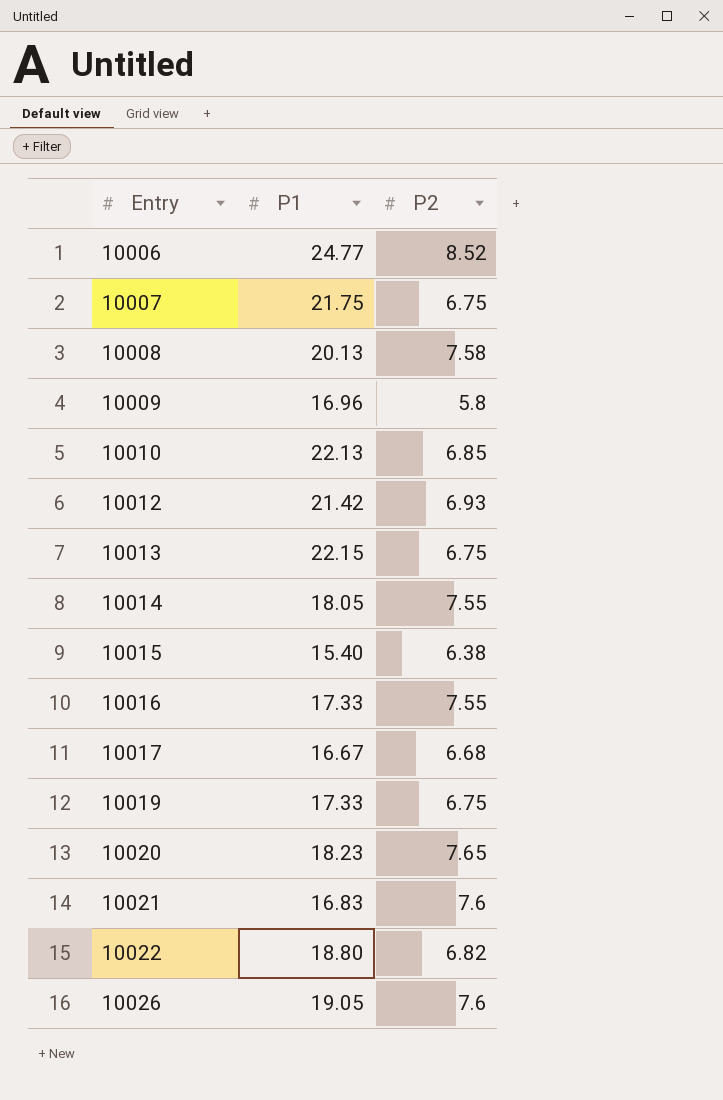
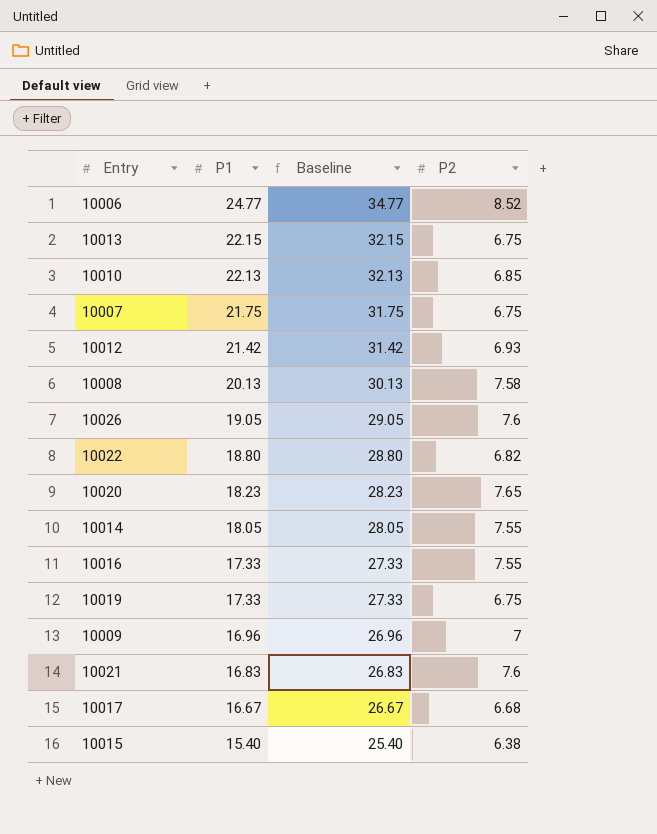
row order: Entry ascending -> P1 descending
column Baseline | formula: none -> [P1] + 10
10009 | P2: 5.8 -> 7

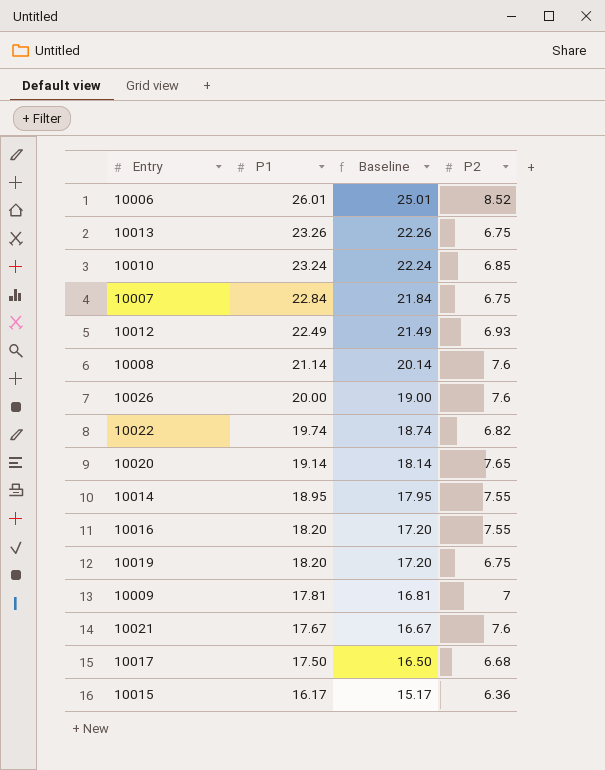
column Baseline | formula: [P1] + 10 -> [P1] - 1
10006 | P1: 24.77 -> 26.01
10013 | P1: 22.15 -> 23.26
10010 | P1: 22.13 -> 23.24
10007 | P1: 21.75 -> 22.84
10012 | P1: 21.42 -> 22.49
10008 | P1: 20.13 -> 21.14
10008 | P2: 7.58 -> 7.6
10026 | P1: 19.05 -> 20.00
10022 | P1: 18.80 -> 19.74
10020 | P1: 18.23 -> 19.14
10014 | P1: 18.05 -> 18.95
10016 | P1: 17.33 -> 18.20
10019 | P1: 17.33 -> 18.20
10009 | P1: 16.96 -> 17.81
10021 | P1: 16.83 -> 17.67
10017 | P1: 16.67 -> 17.50
10015 | P1: 15.40 -> 16.17
10015 | P2: 6.38 -> 6.36

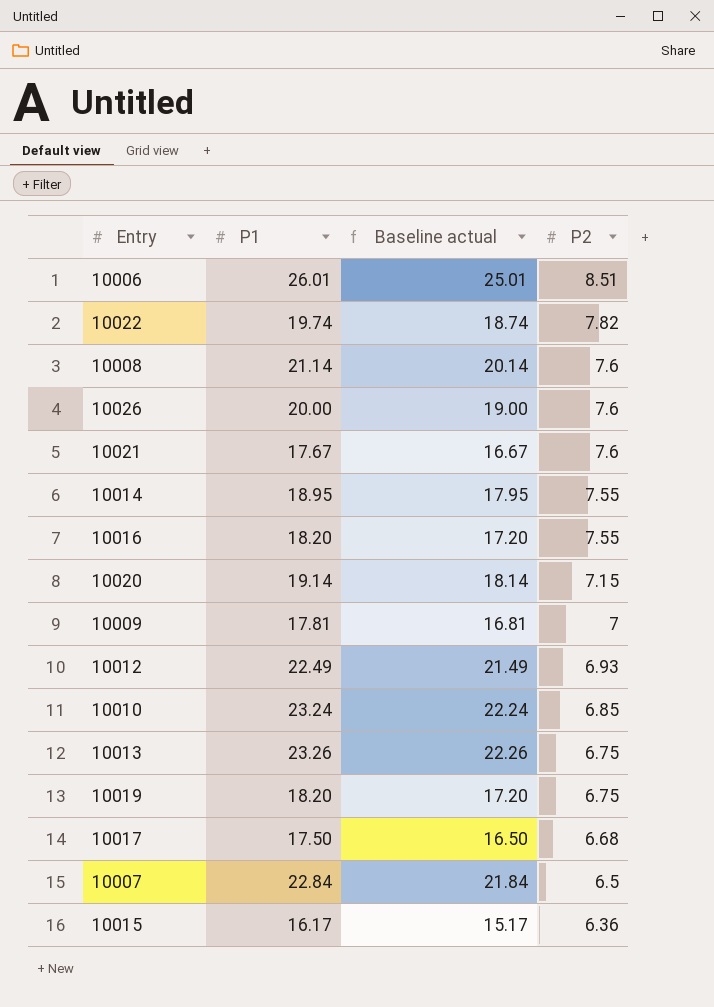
row order: P1 descending -> P2 descending
column name: Baseline -> Baseline actual
10006 | P2: 8.52 -> 8.51
10022 | P2: 6.82 -> 7.82
10020 | P2: 7.65 -> 7.15
10007 | P2: 6.75 -> 6.5

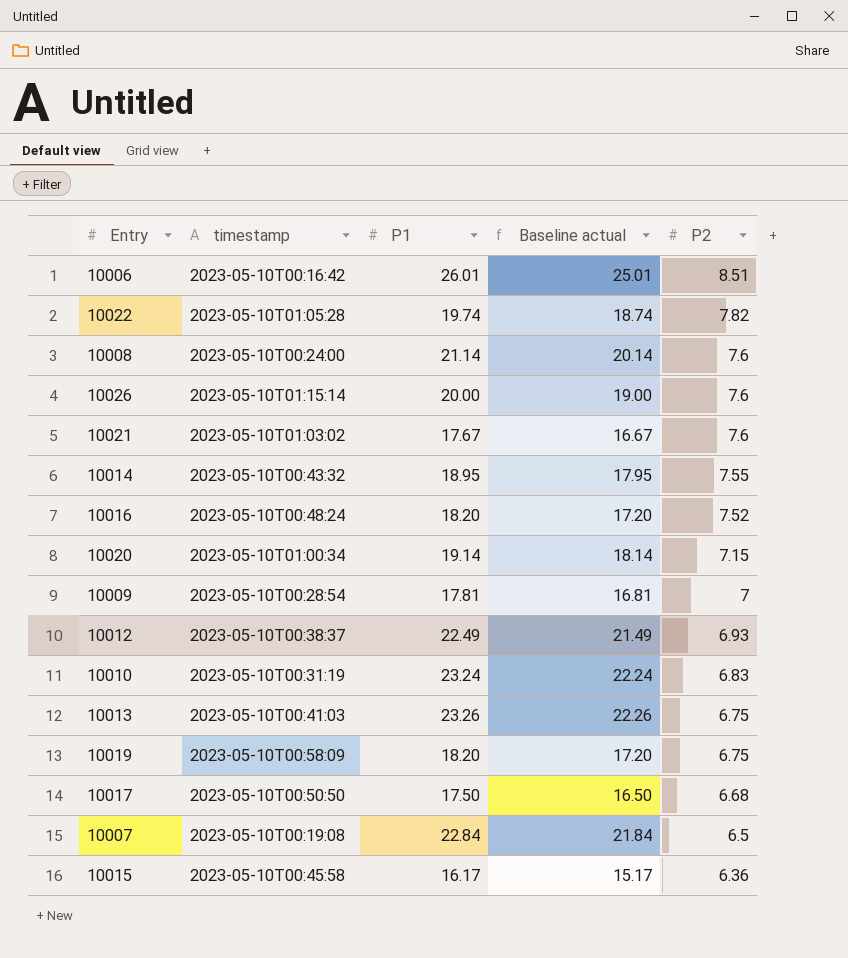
column timestamp | position: none -> 2
10016 | P2: 7.55 -> 7.52
10010 | P2: 6.85 -> 6.83

